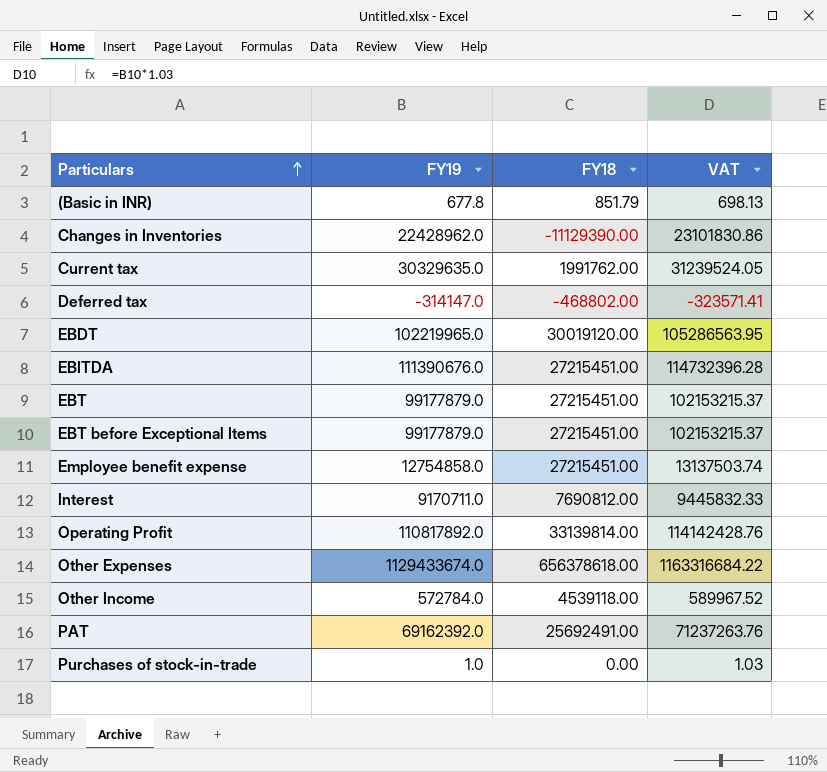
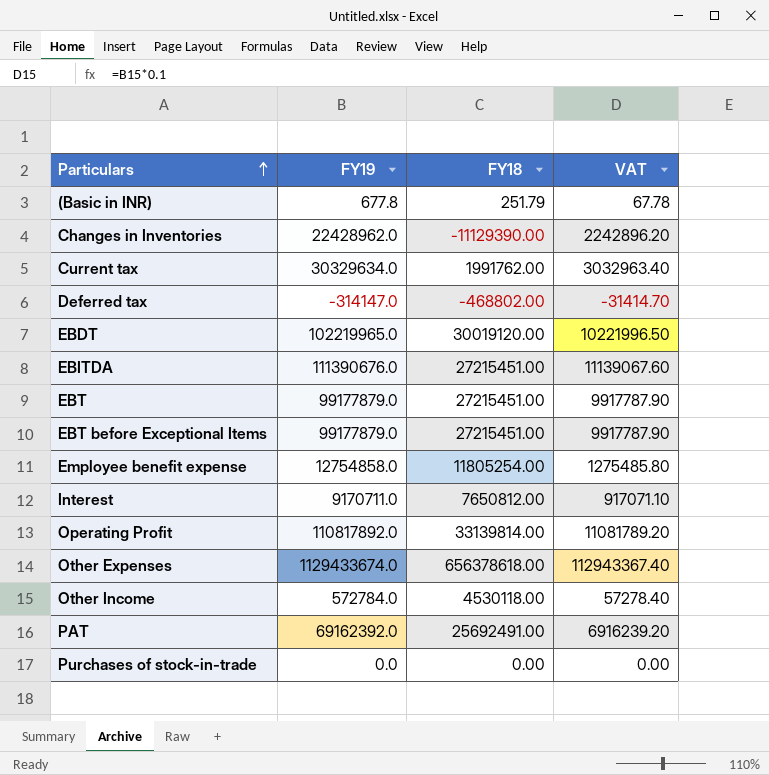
column VAT | formula: [FY19] * 1.03 -> [FY19] * 0.1
(Basic in INR) | FY18: 851.79 -> 251.79
Current tax | FY19: 30329635.0 -> 30329634.0
Employee benefit expense | FY18: 27215451.00 -> 11805254.00
Interest | FY18: 7690812.00 -> 7650812.00
Other Income | FY18: 4539118.00 -> 4530118.00
Purchases of stock-in-trade | FY19: 1.0 -> 0.0

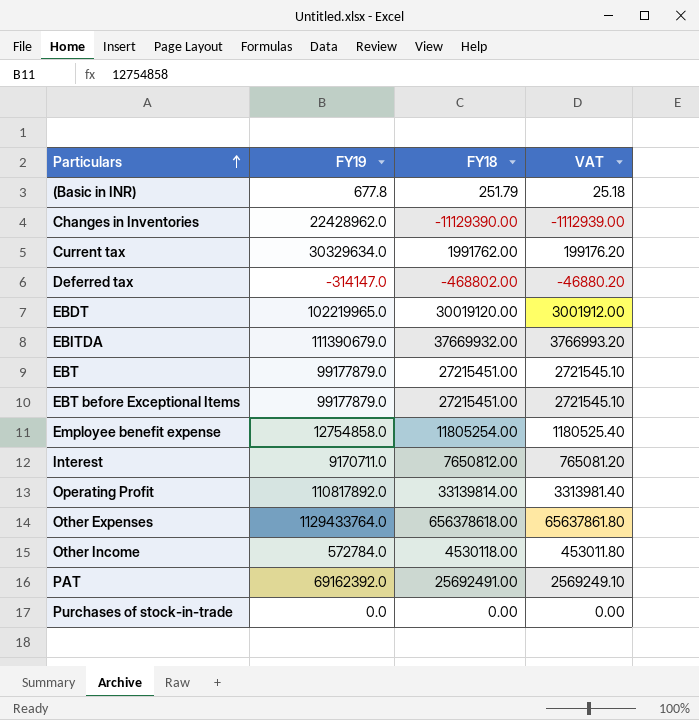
column VAT | formula: [FY19] * 0.1 -> [FY18] * 0.1
EBITDA | FY19: 111390676.0 -> 111390679.0
EBITDA | FY18: 27215451.00 -> 37669932.00
Other Expenses | FY19: 1129433674.0 -> 1129433764.0

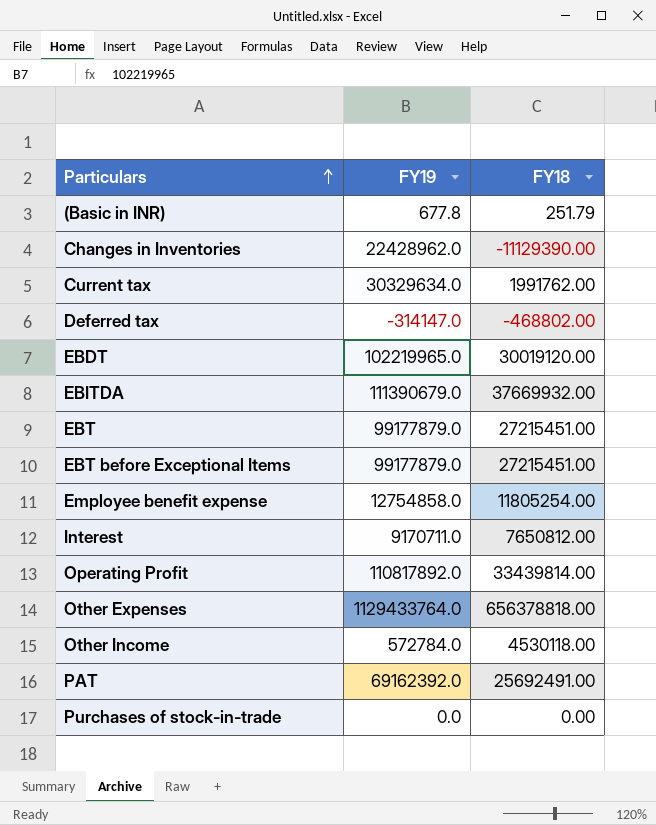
column VAT | formula: [FY18] * 0.1 -> none
Operating Profit | FY18: 33139814.00 -> 33439814.00
Other Expenses | FY18: 656378618.00 -> 656378818.00

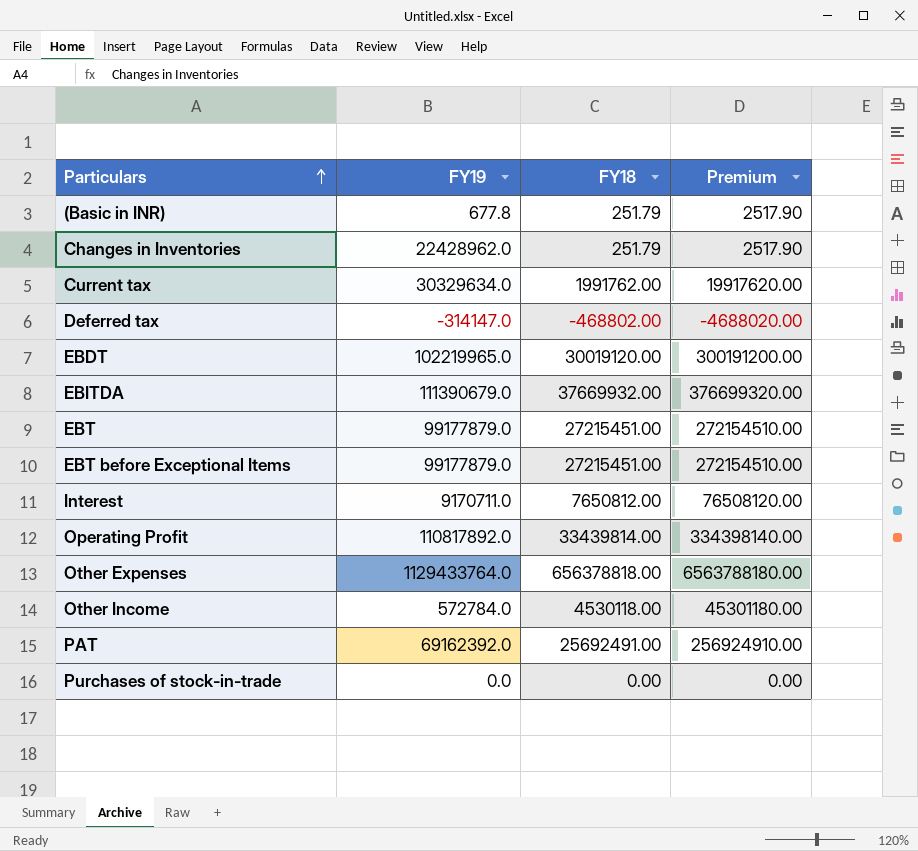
column Premium | formula: none -> [FY18] * 10
row Employee benefit expense: 12754858.0 | 11805254.00 -> none
Changes in Inventories | FY18: -11129390.00 -> 251.79

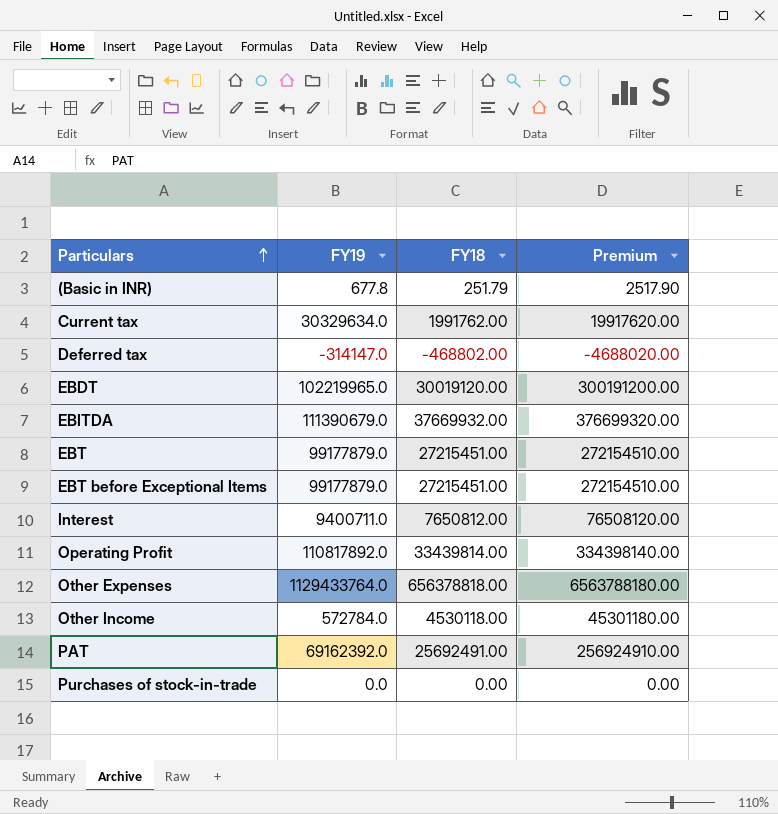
row Changes in Inventories: 22428962.0 | 251.79 | 2517.90 -> none
Interest | FY19: 9170711.0 -> 9400711.0

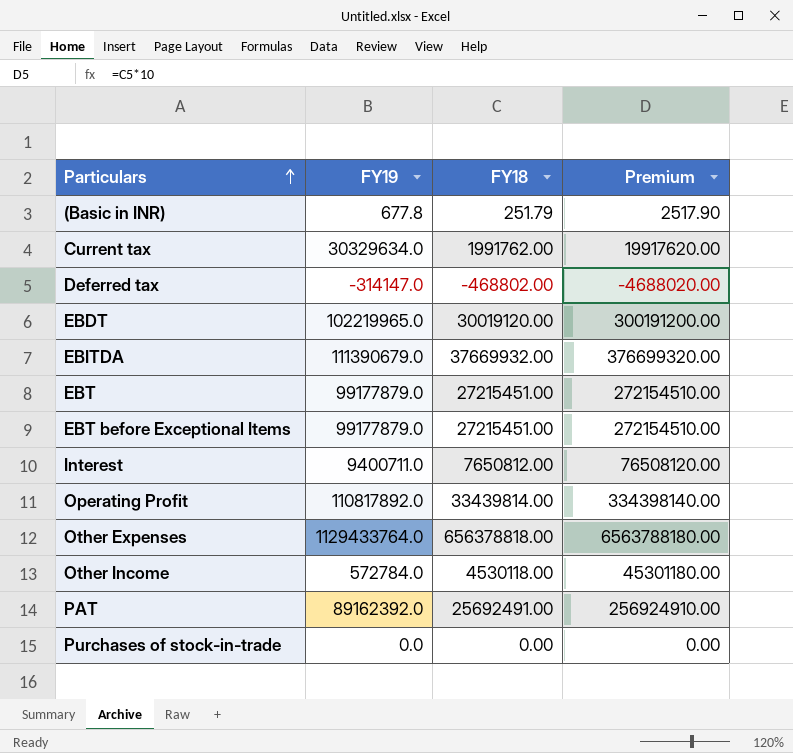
PAT | FY19: 69162392.0 -> 89162392.0

